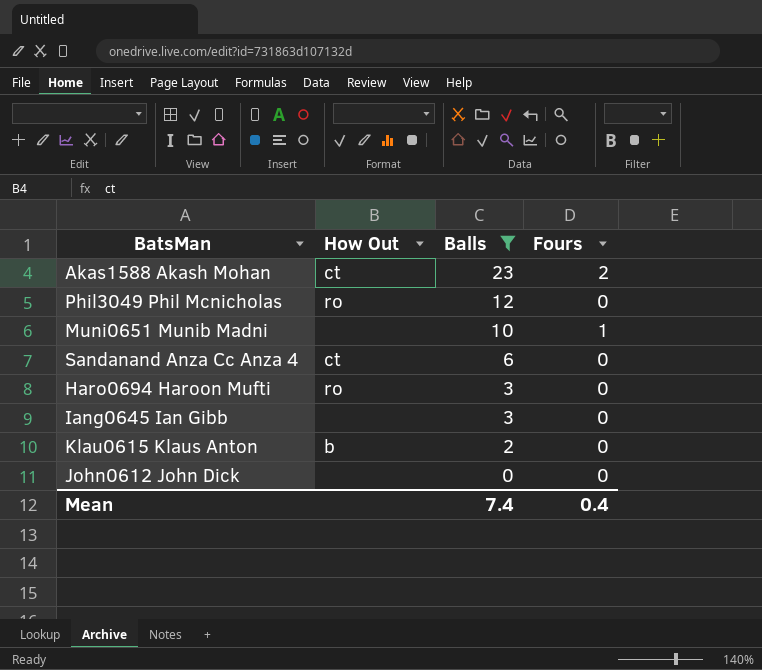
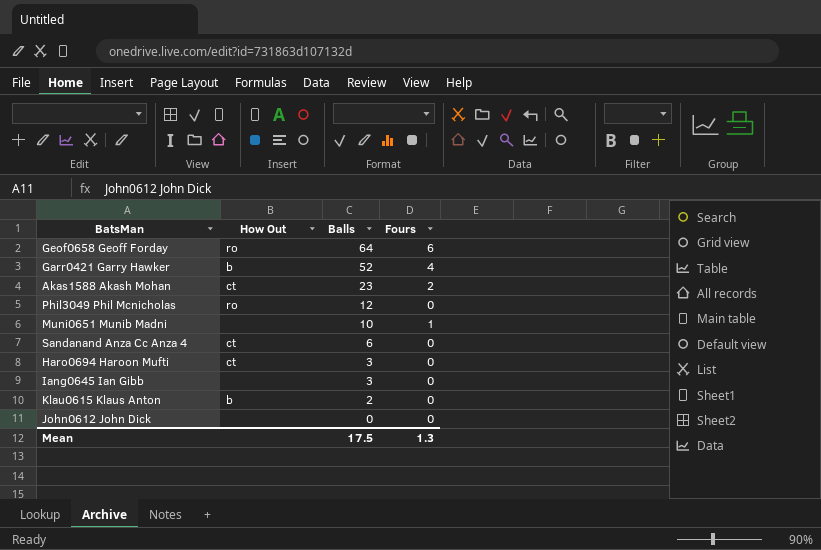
filter: Balls <= 23 -> none
Haro0694 Haroon Mufti | How Out: ro -> ct
Mean | Balls: 7.4 -> 17.5
Mean | Fours: 0.4 -> 1.3

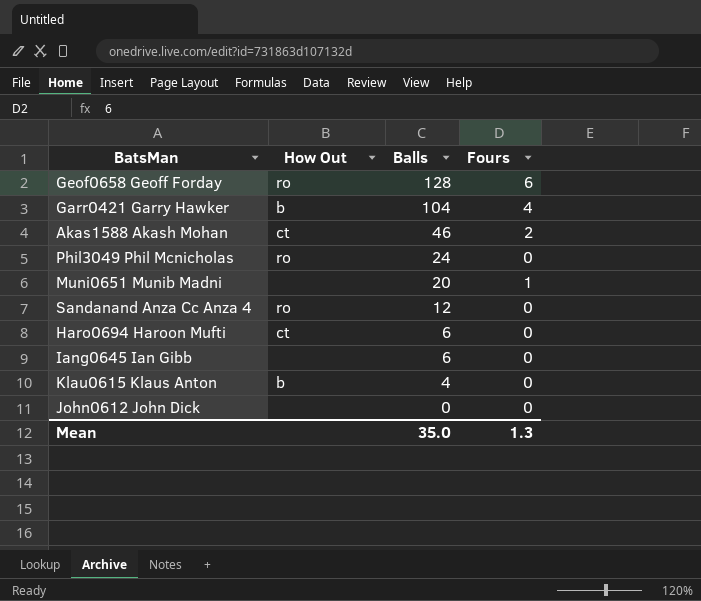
Geof0658 Geoff Forday | Balls: 64 -> 128
Garr0421 Garry Hawker | Balls: 52 -> 104
Akas1588 Akash Mohan | Balls: 23 -> 46
Phil3049 Phil Mcnicholas | Balls: 12 -> 24
Muni0651 Munib Madni | Balls: 10 -> 20
Sandanand Anza Cc Anza 4 | How Out: ct -> ro
Sandanand Anza Cc Anza 4 | Balls: 6 -> 12
Haro0694 Haroon Mufti | Balls: 3 -> 6
Iang0645 Ian Gibb | Balls: 3 -> 6
Klau0615 Klaus Anton | Balls: 2 -> 4
Mean | Balls: 17.5 -> 35.0

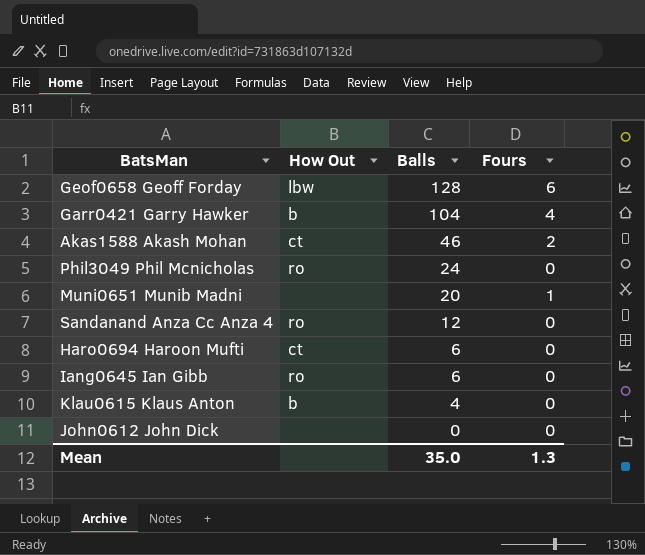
Geof0658 Geoff Forday | How Out: ro -> lbw
Iang0645 Ian Gibb | How Out: none -> ro

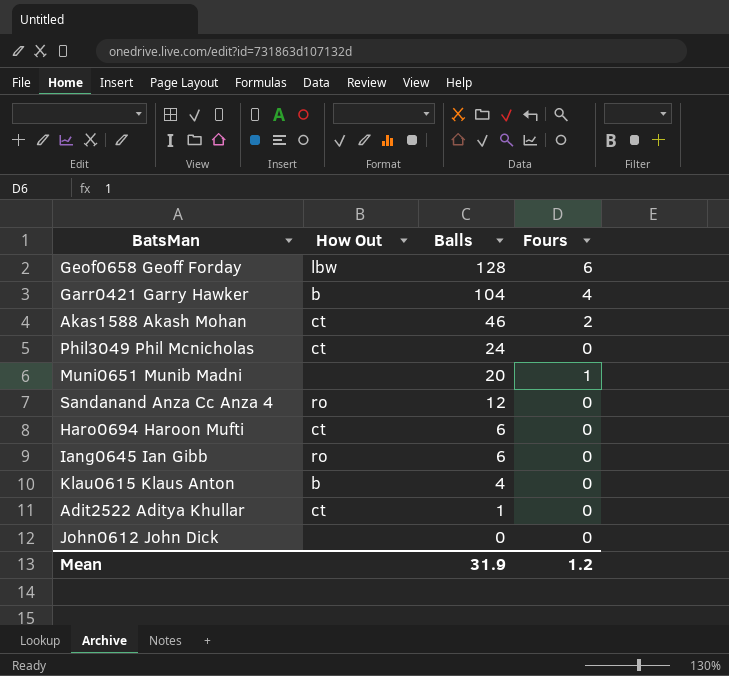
Phil3049 Phil Mcnicholas | How Out: ro -> ct
row Adit2522 Aditya Khullar: none -> ct | 1 | 0
Mean | Balls: 35.0 -> 31.9
Mean | Fours: 1.3 -> 1.2

